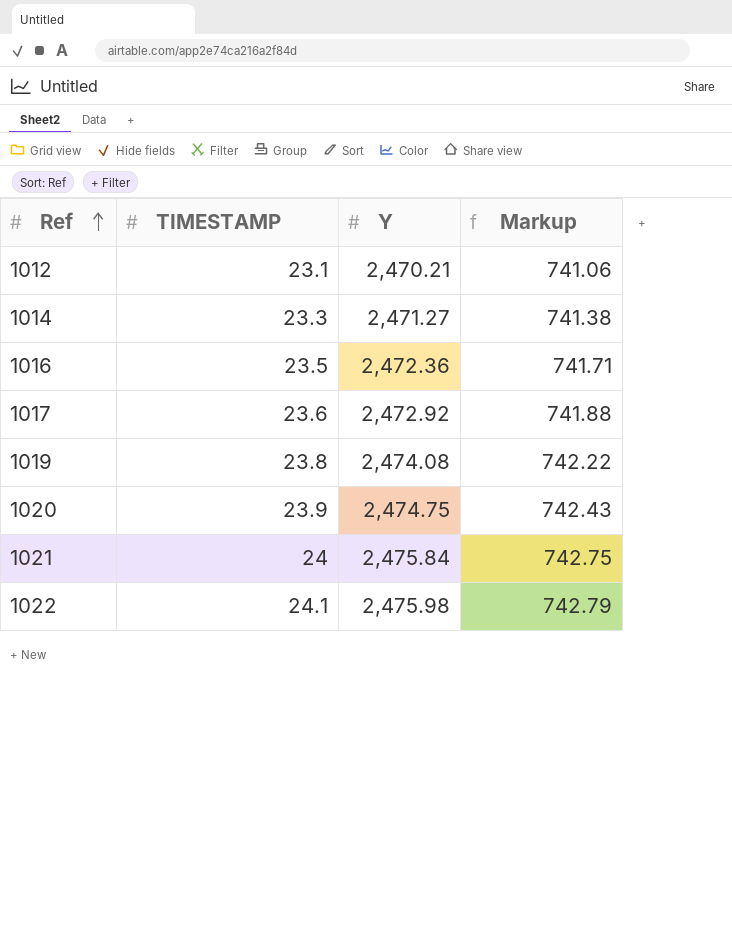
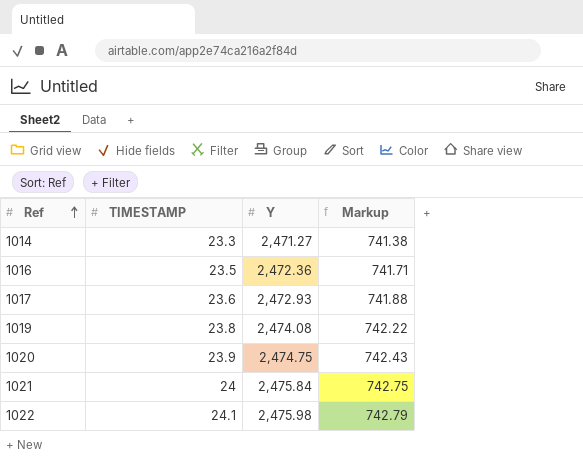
row 1012: 23.1 | 2,470.21 | 741.06 -> none
1017 | Y: 2,472.92 -> 2,472.93

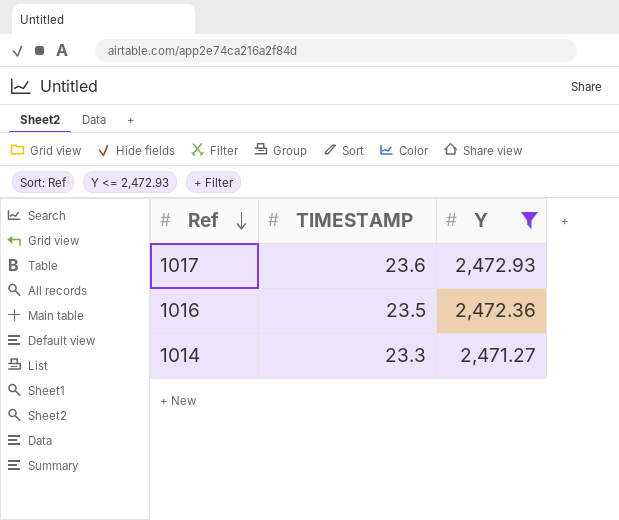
filter: none -> Y <= 2,472.93
row order: Ref ascending -> Ref descending
column Markup | formula: [Y] * 0.3 -> none

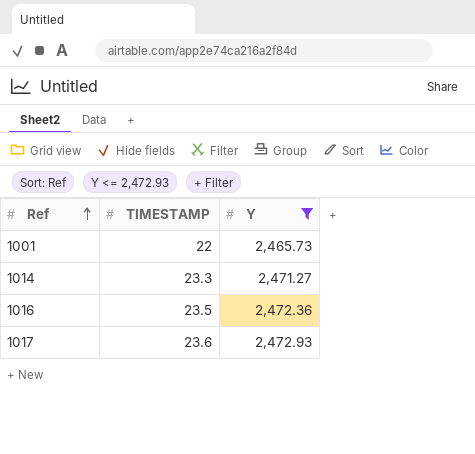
row order: Ref descending -> Ref ascending
row 1001: none -> 22 | 2,465.73

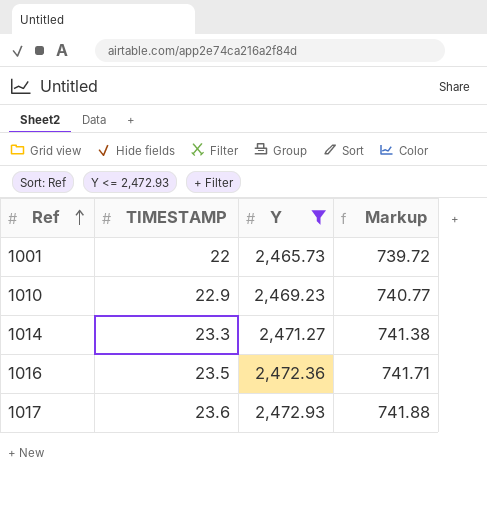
column Markup | formula: none -> [Y] * 0.3
row 1010: none -> 22.9 | 2,469.23 | 740.77

